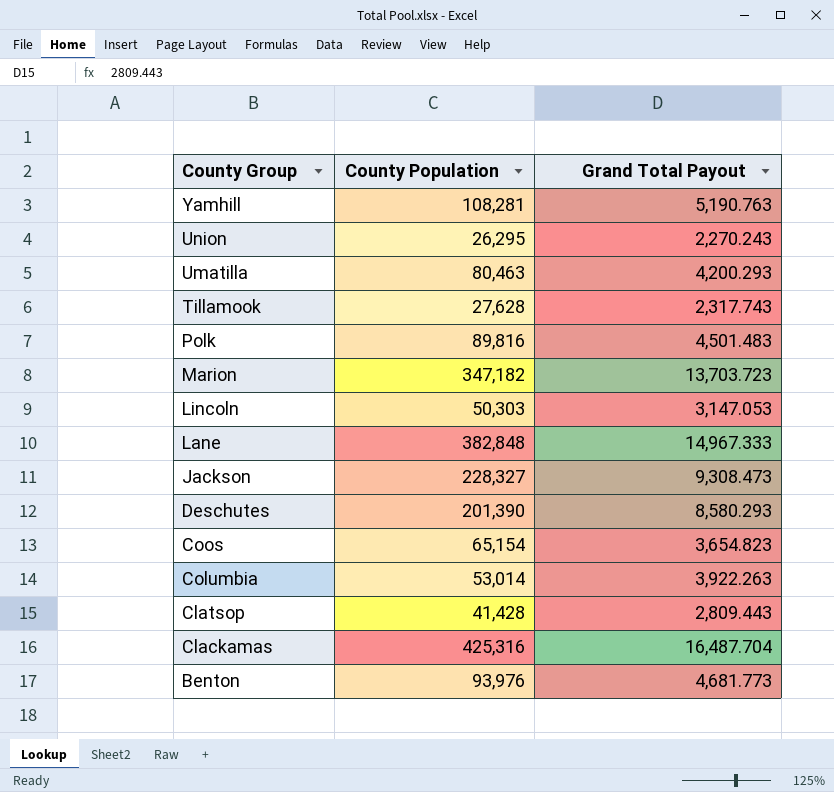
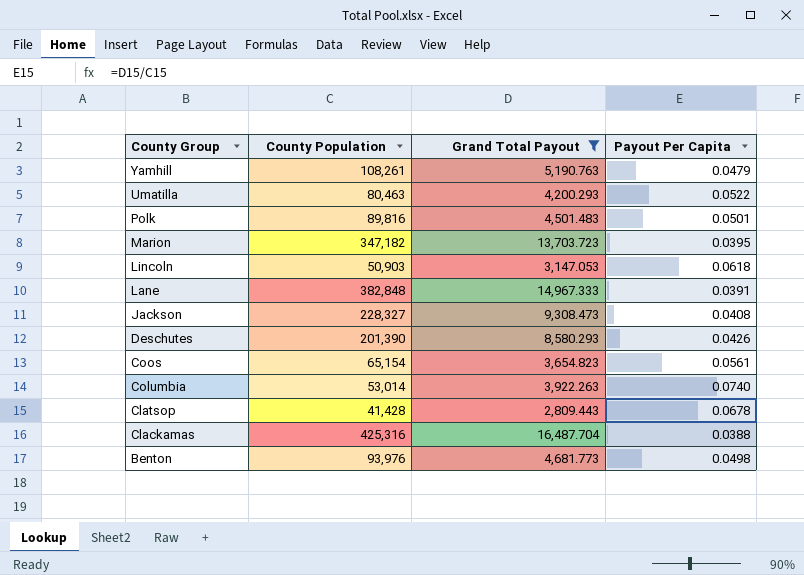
filter: none -> Grand Total Payout >= 2,809.443
column Payout Per Capita | formula: none -> [Grand Total Payout] / [County Population]
Yamhill | County Population: 108,281 -> 108,261
Lincoln | County Population: 50,303 -> 50,903

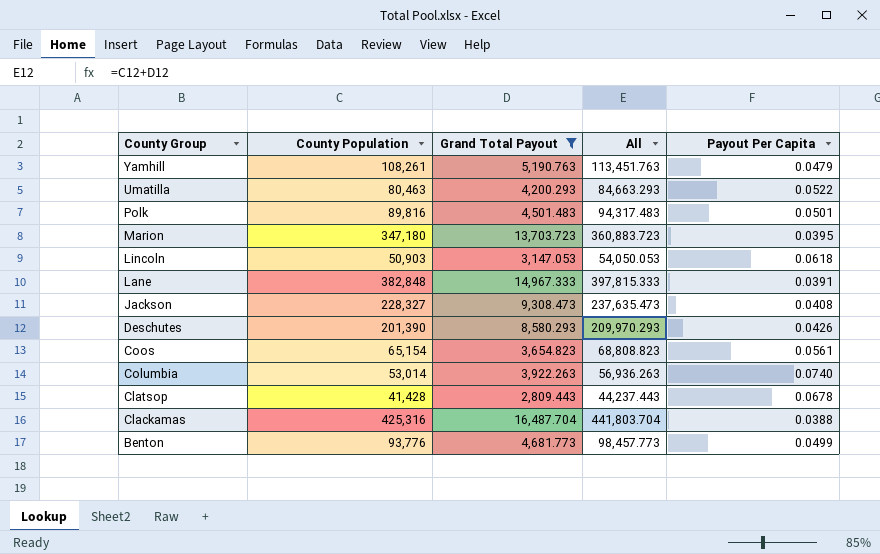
column All | formula: none -> [County Population] + [Grand Total Payout]
Marion | County Population: 347,182 -> 347,180
Benton | County Population: 93,976 -> 93,776
Benton | Payout Per Capita: 0.0498 -> 0.0499

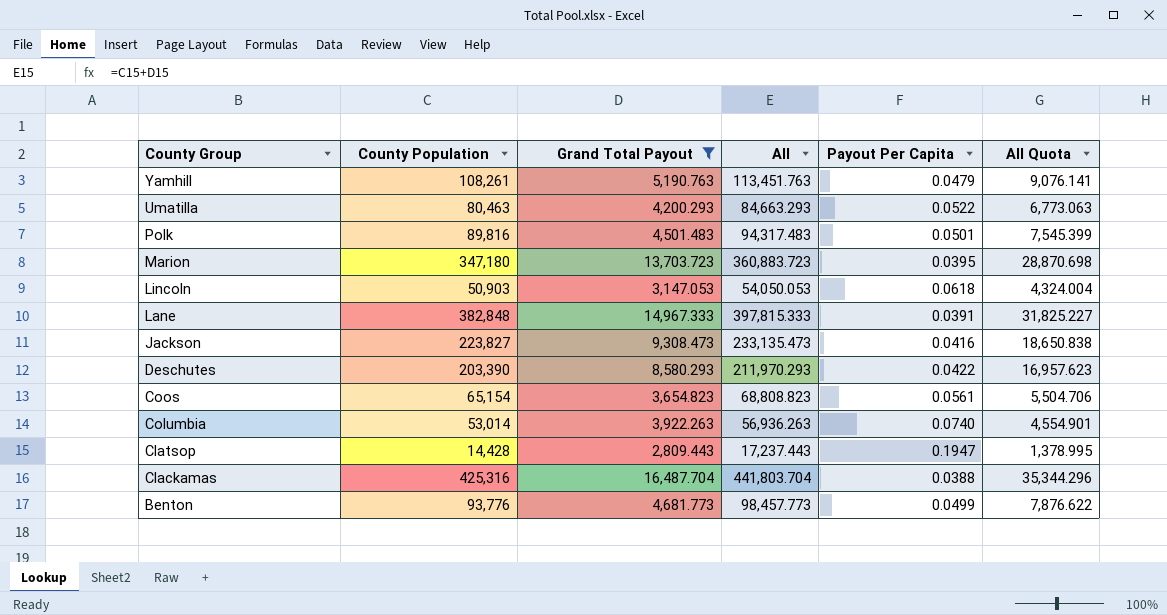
column All Quota | formula: none -> [All] * 0.08
Jackson | County Population: 228,327 -> 223,827
Jackson | All: 237,635.473 -> 233,135.473
Jackson | Payout Per Capita: 0.0408 -> 0.0416
Deschutes | County Population: 201,390 -> 203,390
Deschutes | All: 209,970.293 -> 211,970.293
Deschutes | Payout Per Capita: 0.0426 -> 0.0422
Clatsop | County Population: 41,428 -> 14,428
Clatsop | All: 44,237.443 -> 17,237.443
Clatsop | Payout Per Capita: 0.0678 -> 0.1947

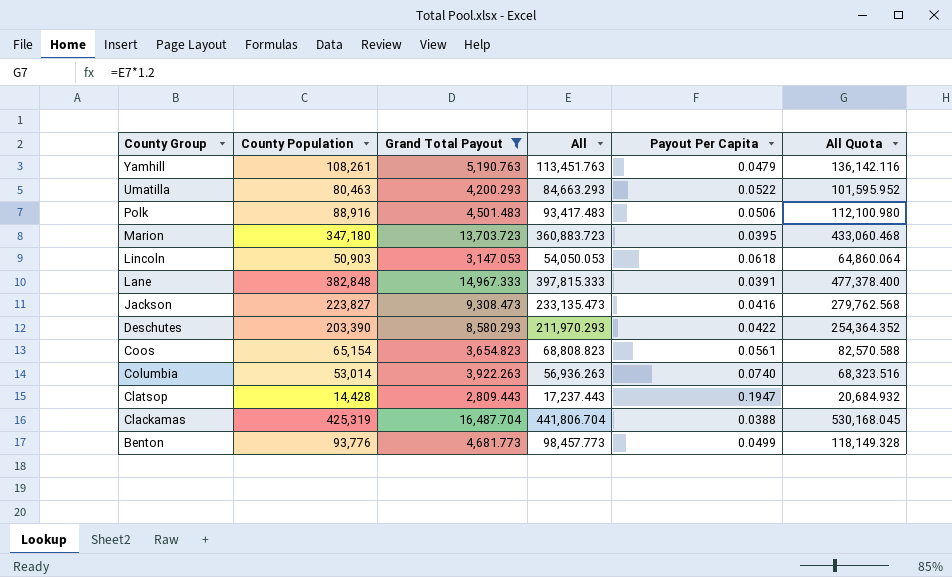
column All Quota | formula: [All] * 0.08 -> [All] * 1.2
Polk | County Population: 89,816 -> 88,916
Polk | All: 94,317.483 -> 93,417.483
Polk | Payout Per Capita: 0.0501 -> 0.0506
Clackamas | County Population: 425,316 -> 425,319
Clackamas | All: 441,803.704 -> 441,806.704

